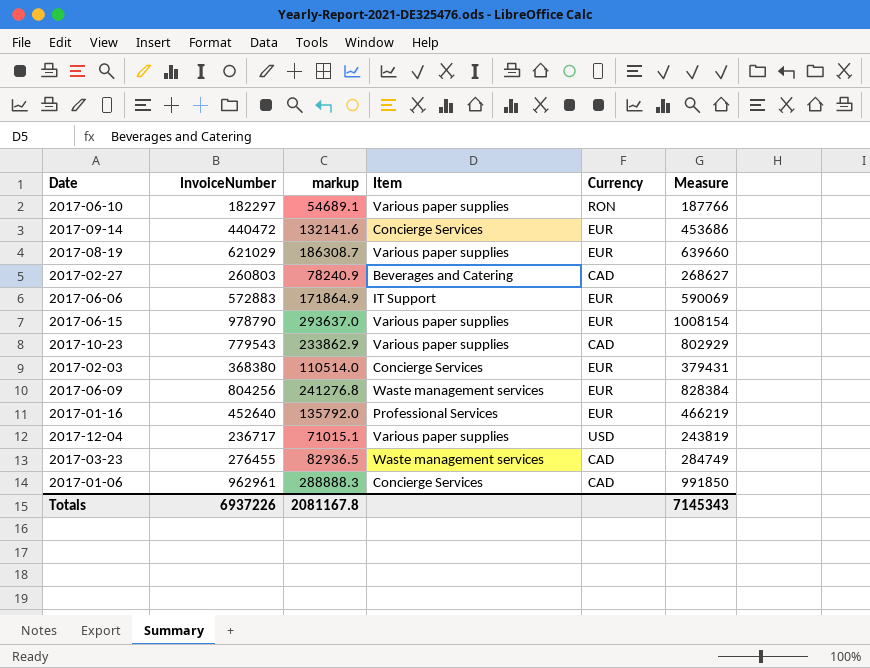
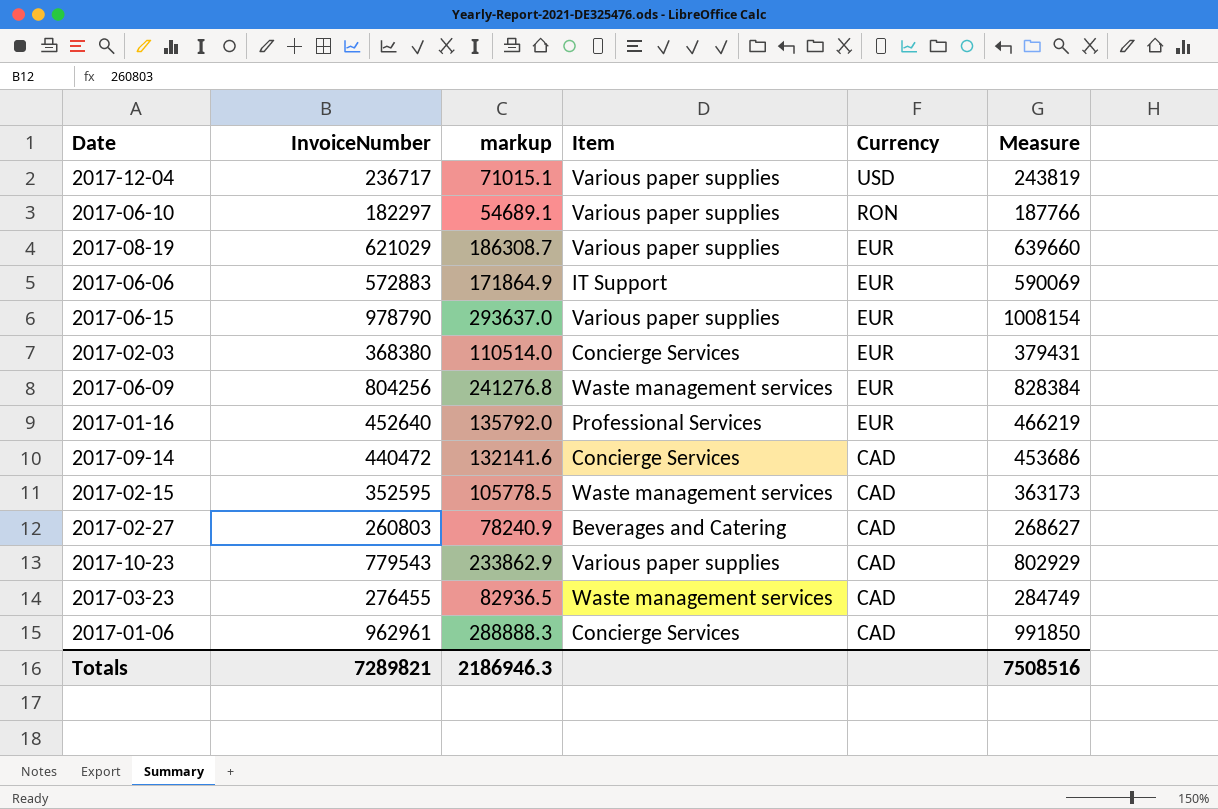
row order: none -> Currency descending
2017-09-14 | Currency: EUR -> CAD
row 2017-02-15: none -> 352595 | 105778.5 | Waste management services | CAD | 363173
Totals | InvoiceNumber: 6937226 -> 7289821
Totals | markup: 2081167.8 -> 2186946.3
Totals | Measure: 7145343 -> 7508516

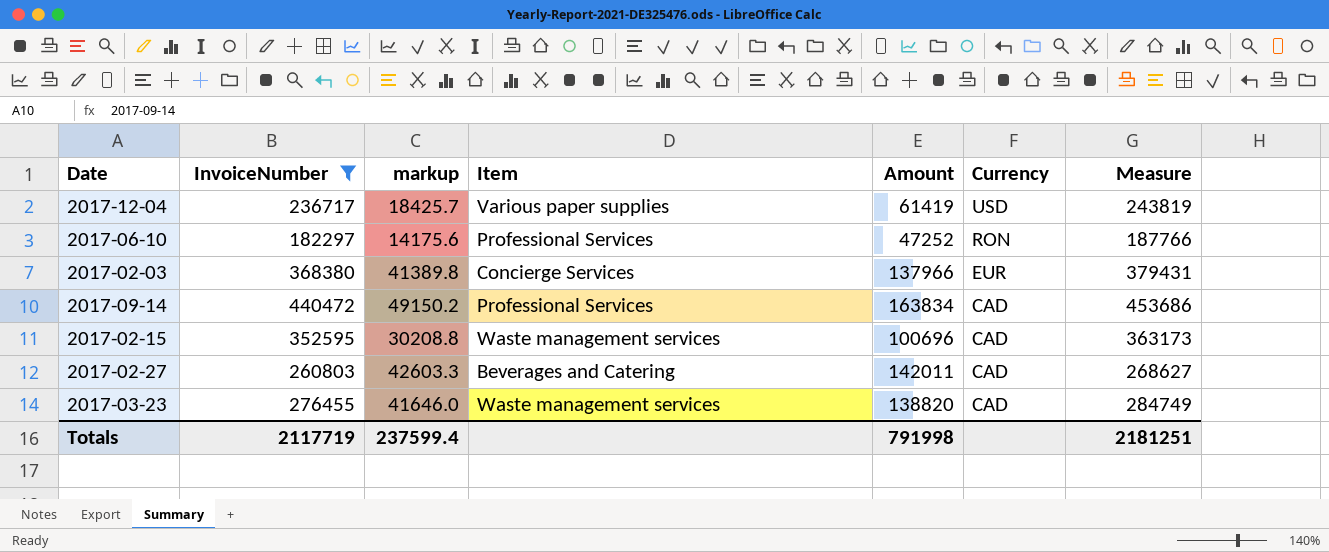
filter: none -> InvoiceNumber <= 440472
column markup | formula: [InvoiceNumber] * 0.3 -> [Amount] * 0.3
column Amount | position: none -> 5
2017-06-10 | Item: Various paper supplies -> Professional Services
2017-09-14 | Item: Concierge Services -> Professional Services
Totals | InvoiceNumber: 7289821 -> 2117719
Totals | markup: 2186946.3 -> 237599.4
Totals | Measure: 7508516 -> 2181251

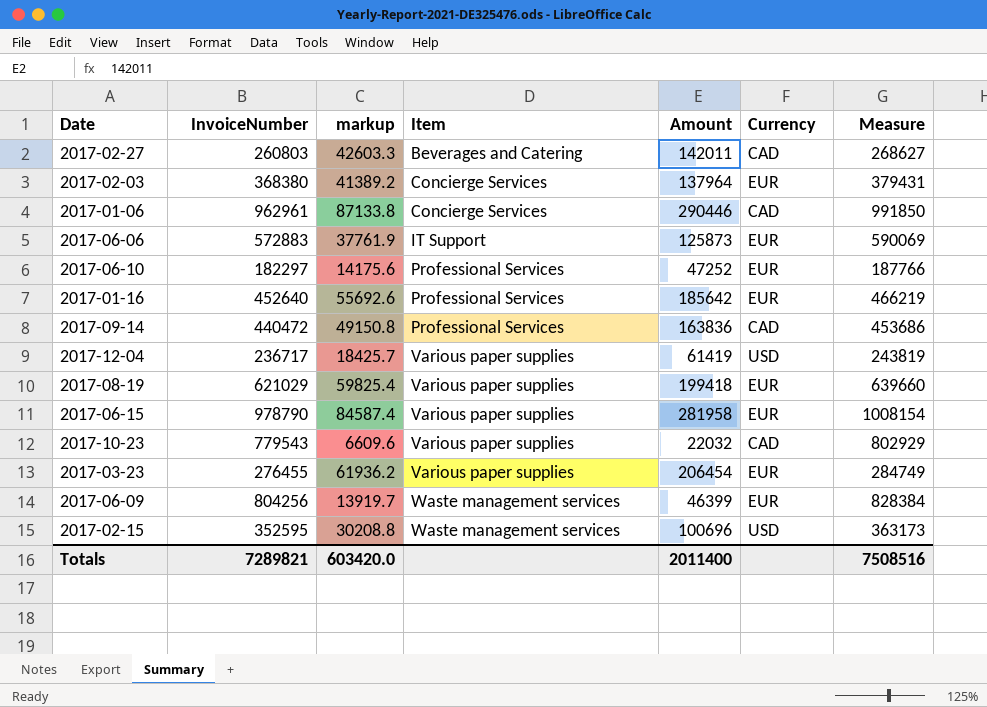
filter: InvoiceNumber <= 440472 -> none
row order: Currency descending -> Item ascending
2017-02-03 | markup: 41389.8 -> 41389.2
2017-02-03 | Amount: 137966 -> 137964
2017-06-10 | Currency: RON -> EUR
2017-09-14 | markup: 49150.2 -> 49150.8
2017-09-14 | Amount: 163834 -> 163836
2017-03-23 | markup: 41646.0 -> 61936.2
2017-03-23 | Item: Waste management services -> Various paper supplies
2017-03-23 | Amount: 138820 -> 206454
2017-03-23 | Currency: CAD -> EUR
2017-02-15 | Currency: CAD -> USD
Totals | InvoiceNumber: 2117719 -> 7289821
Totals | markup: 237599.4 -> 603420.0
Totals | Amount: 791998 -> 2011400
Totals | Measure: 2181251 -> 7508516

